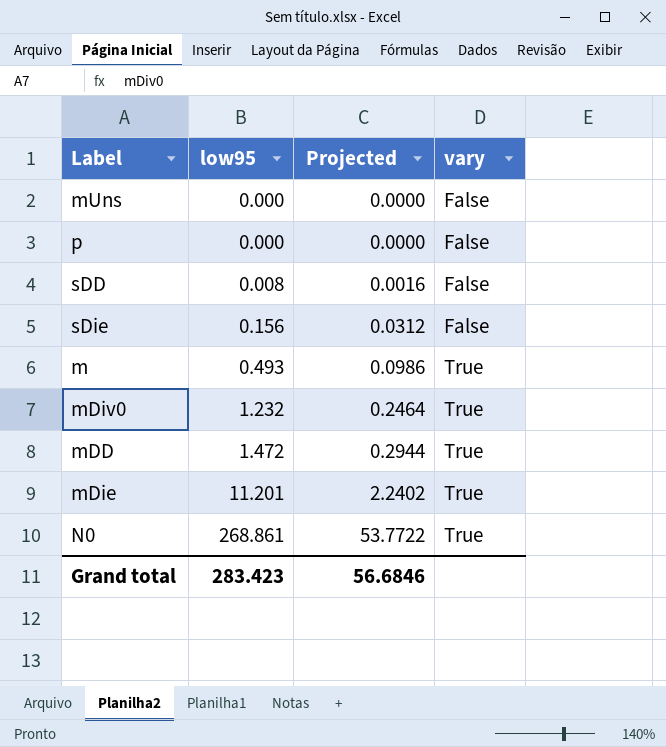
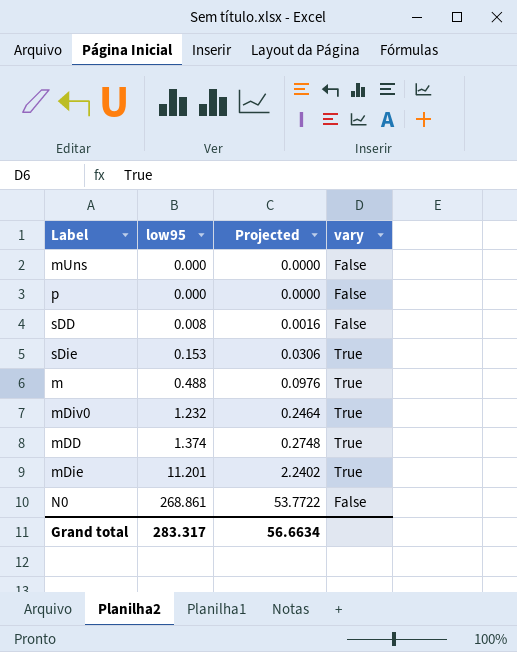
sDie | low95: 0.156 -> 0.153
sDie | Projected: 0.0312 -> 0.0306
sDie | vary: False -> True
m | low95: 0.493 -> 0.488
m | Projected: 0.0986 -> 0.0976
mDD | low95: 1.472 -> 1.374
mDD | Projected: 0.2944 -> 0.2748
N0 | vary: True -> False
Grand total | low95: 283.423 -> 283.317
Grand total | Projected: 56.6846 -> 56.6634

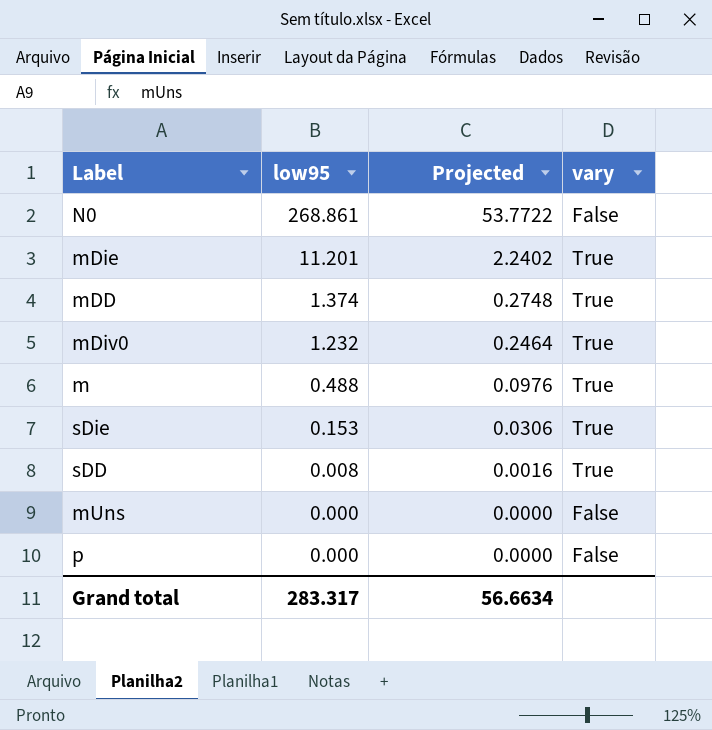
row order: low95 ascending -> low95 descending
sDD | vary: False -> True

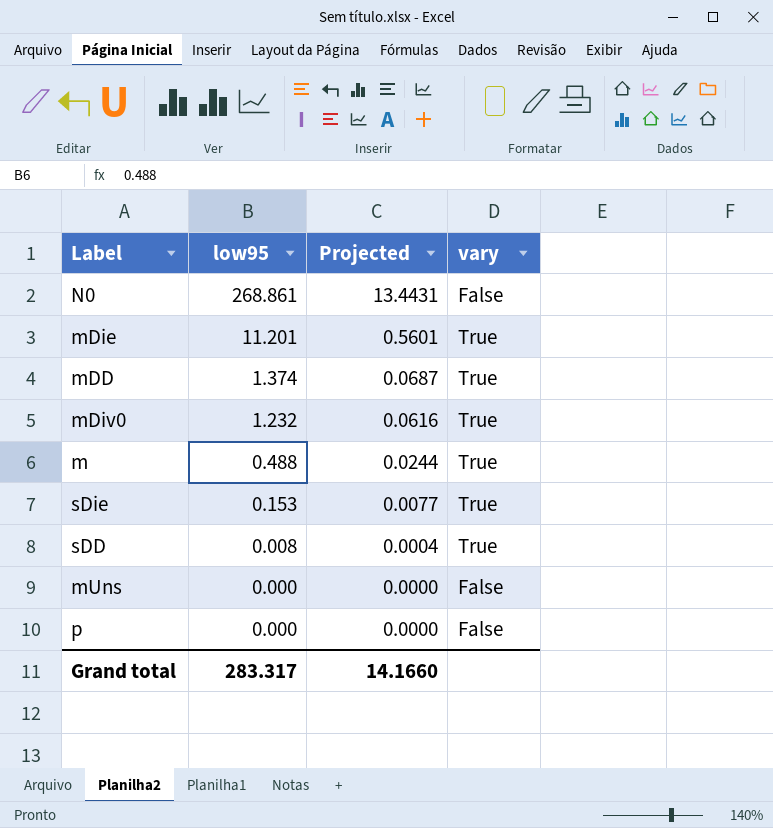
column Projected | formula: [low95] * 0.2 -> [low95] * 0.05
Grand total | Projected: 56.6634 -> 14.1660

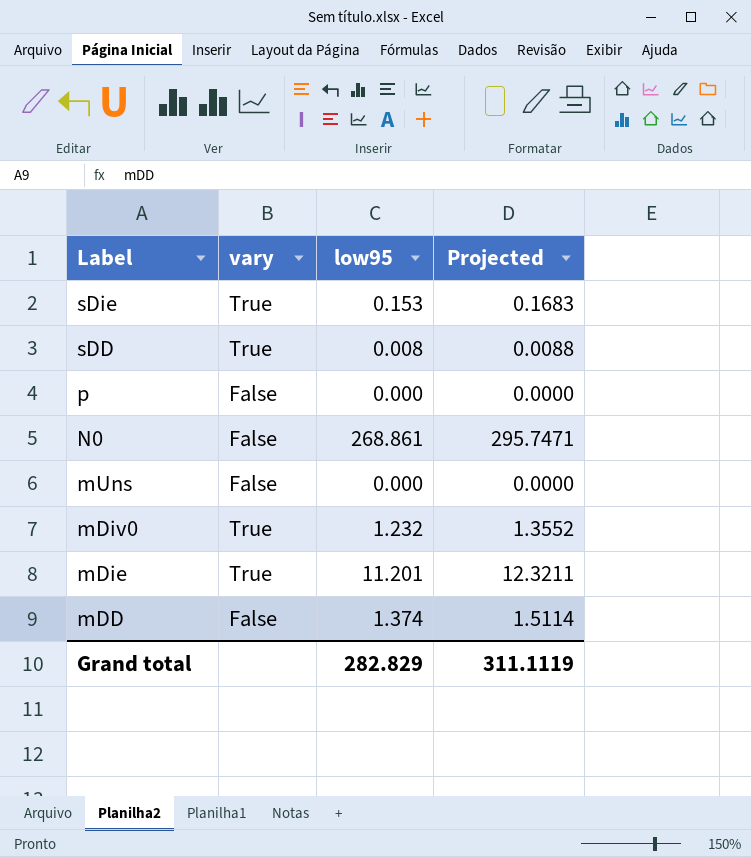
row order: low95 descending -> Label descending
column vary | position: 4 -> 2
column Projected | formula: [low95] * 0.05 -> [low95] * 1.1
row m: 0.488 | 0.0244 | True -> none
mDD | vary: True -> False
Grand total | low95: 283.317 -> 282.829
Grand total | Projected: 14.1660 -> 311.1119

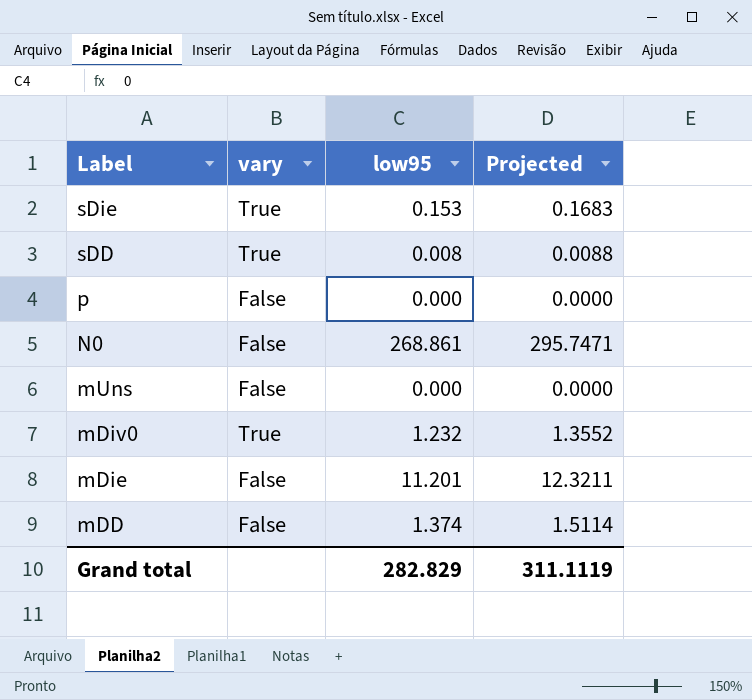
mDie | vary: True -> False

